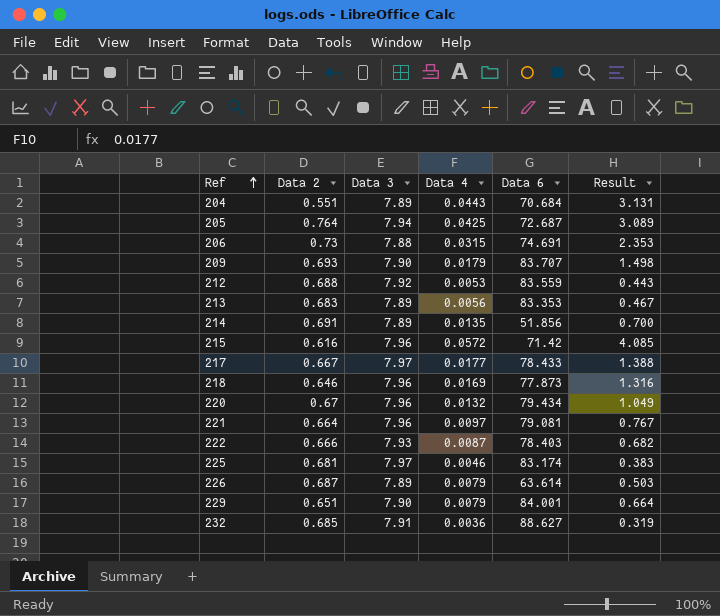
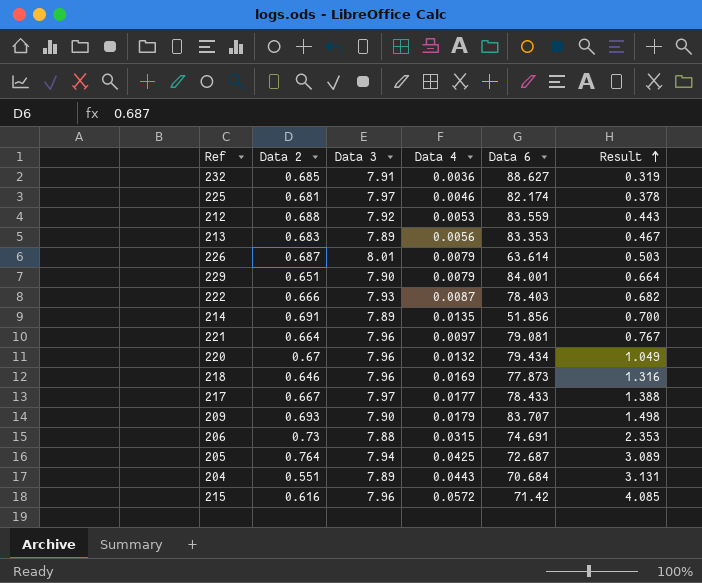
row order: Ref ascending -> Result ascending
225 | Data 6: 83.174 -> 82.174
225 | Result: 0.383 -> 0.378
226 | Data 3: 7.89 -> 8.01

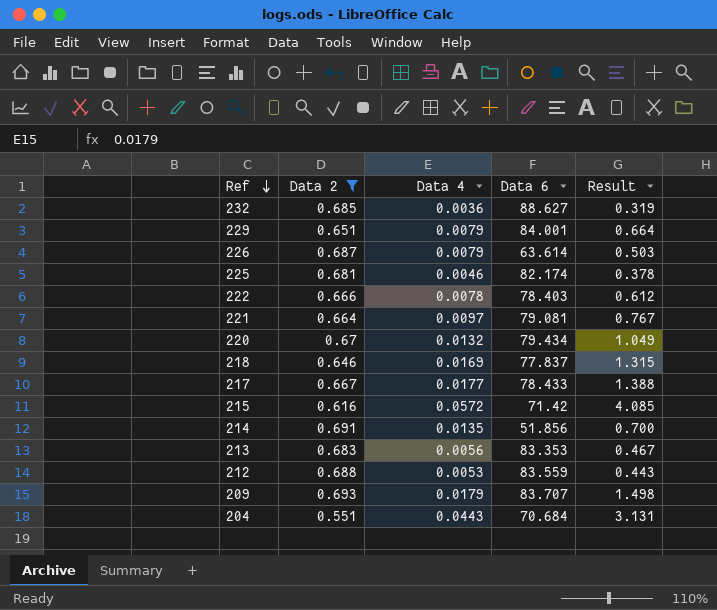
filter: none -> Data 2 <= 0.693
row order: Result ascending -> Ref descending
column Data 3 | position: 3 -> none
222 | Data 4: 0.0087 -> 0.0078
222 | Result: 0.682 -> 0.612
218 | Data 6: 77.873 -> 77.837
218 | Result: 1.316 -> 1.315

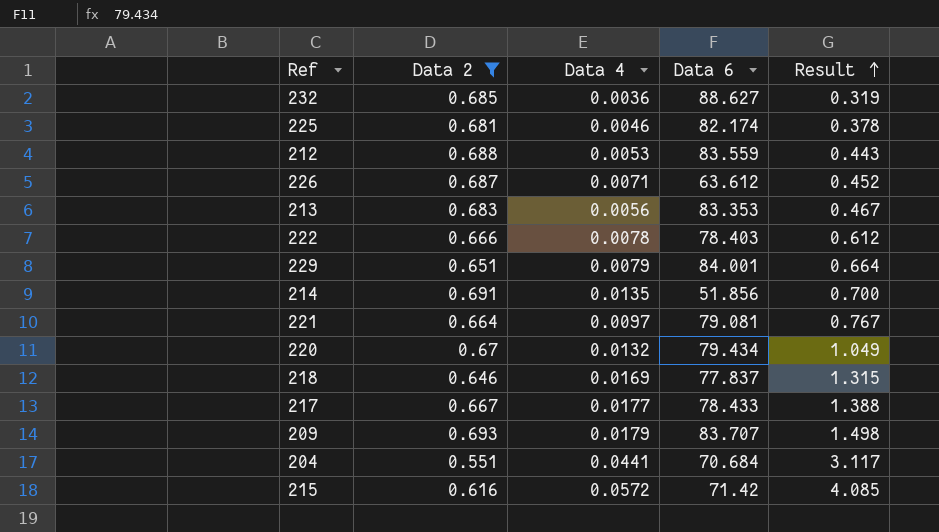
row order: Ref descending -> Result ascending
226 | Data 4: 0.0079 -> 0.0071
226 | Data 6: 63.614 -> 63.612
226 | Result: 0.503 -> 0.452
204 | Data 4: 0.0443 -> 0.0441
204 | Result: 3.131 -> 3.117

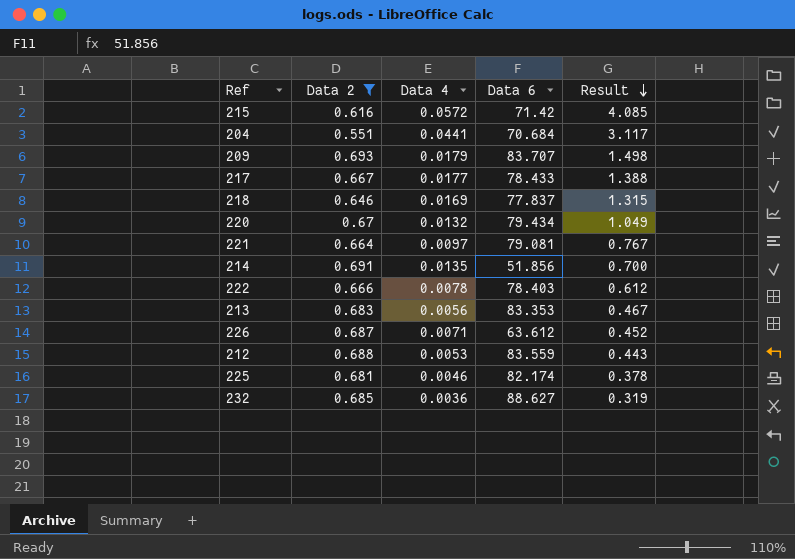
row order: Result ascending -> Result descending
row 229: 0.651 | 0.0079 | 84.001 | 0.664 -> none

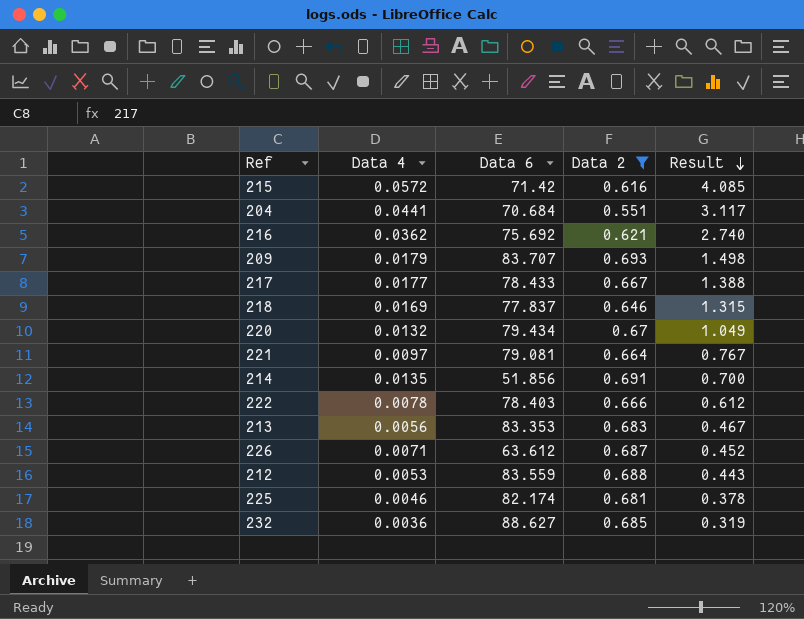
column Data 2 | position: 2 -> 4
row 216: none -> 0.0362 | 75.692 | 0.621 | 2.740

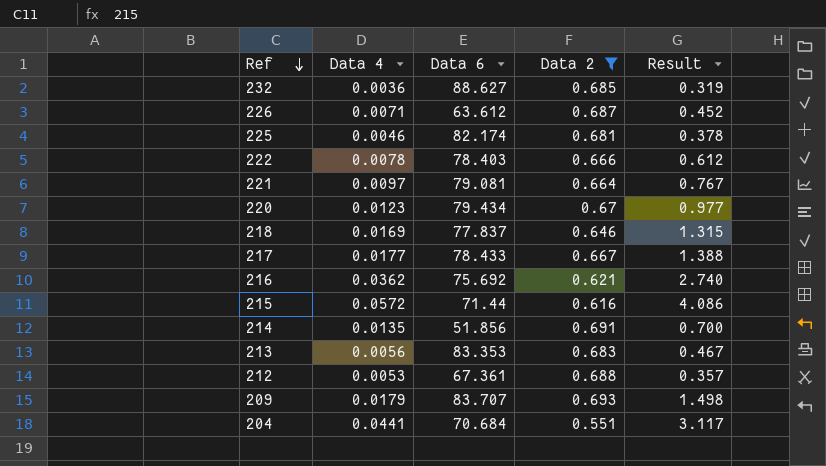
row order: Result descending -> Ref descending
220 | Data 4: 0.0132 -> 0.0123
220 | Result: 1.049 -> 0.977
215 | Data 6: 71.42 -> 71.44
215 | Result: 4.085 -> 4.086
212 | Data 6: 83.559 -> 67.361
212 | Result: 0.443 -> 0.357

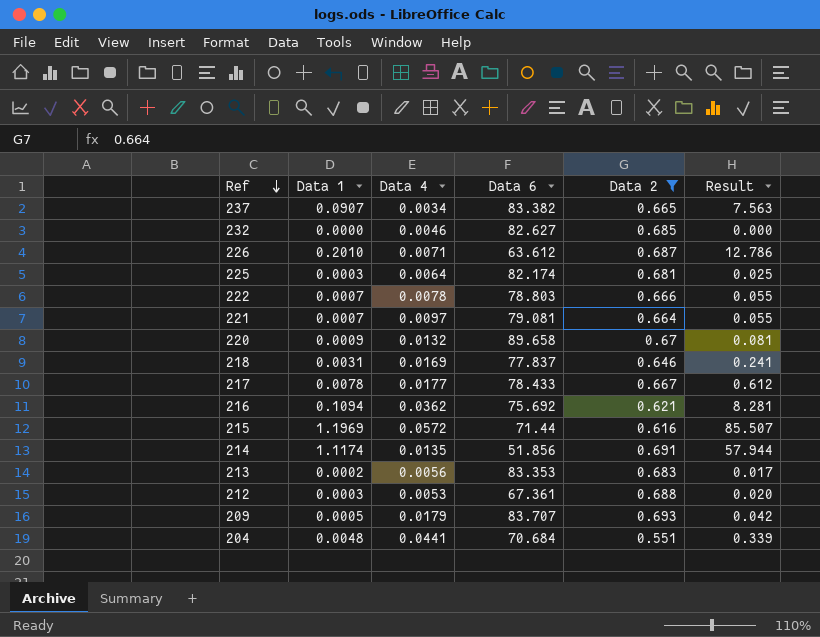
column Data 1 | position: none -> 2
column Result | formula: [Data 4] * [Data 6] -> [Data 1] * [Data 6]
row 237: none -> 0.0907 | 0.0034 | 83.382 | 0.665 | 7.563
232 | Data 4: 0.0036 -> 0.0046
232 | Data 6: 88.627 -> 82.627
225 | Data 4: 0.0046 -> 0.0064
222 | Data 6: 78.403 -> 78.803
220 | Data 4: 0.0123 -> 0.0132
220 | Data 6: 79.434 -> 89.658

